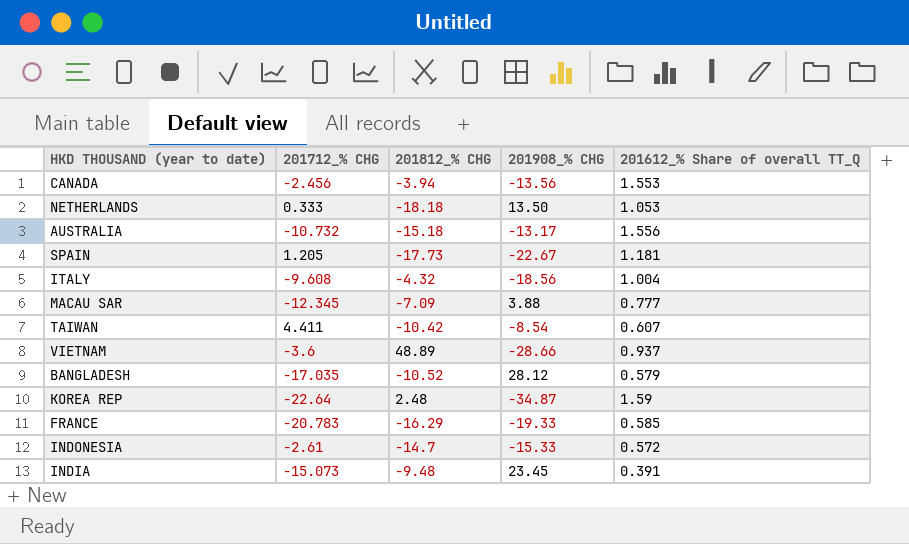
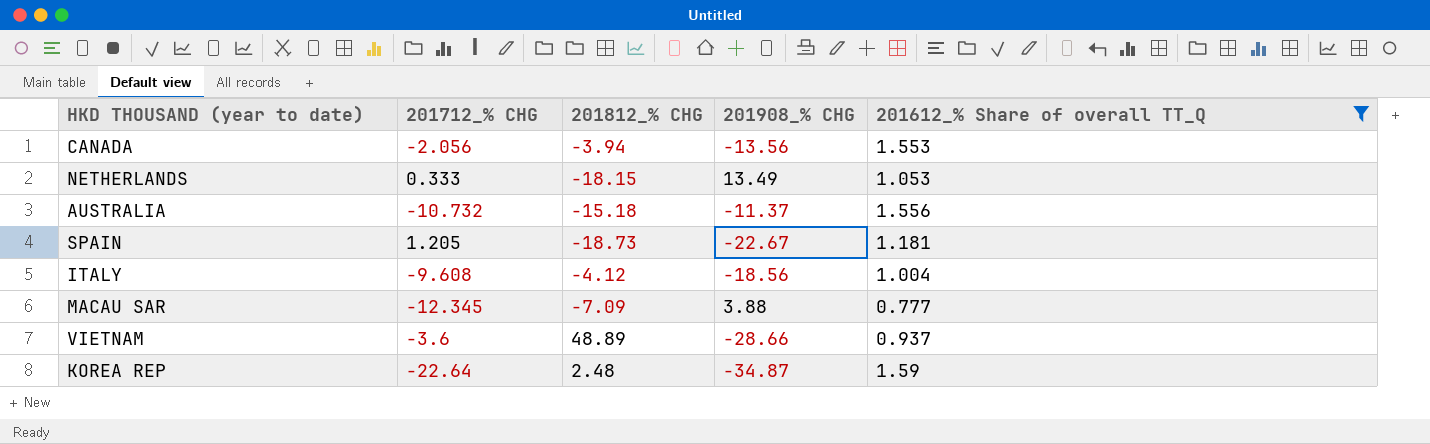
filter: none -> 201612_% Share of overall TT_Q >= 0.777
CANADA | 201712_% CHG: -2.456 -> -2.056
NETHERLANDS | 201812_% CHG: -18.18 -> -18.15
NETHERLANDS | 201908_% CHG: 13.50 -> 13.49
AUSTRALIA | 201908_% CHG: -13.17 -> -11.37
SPAIN | 201812_% CHG: -17.73 -> -18.73
ITALY | 201812_% CHG: -4.32 -> -4.12

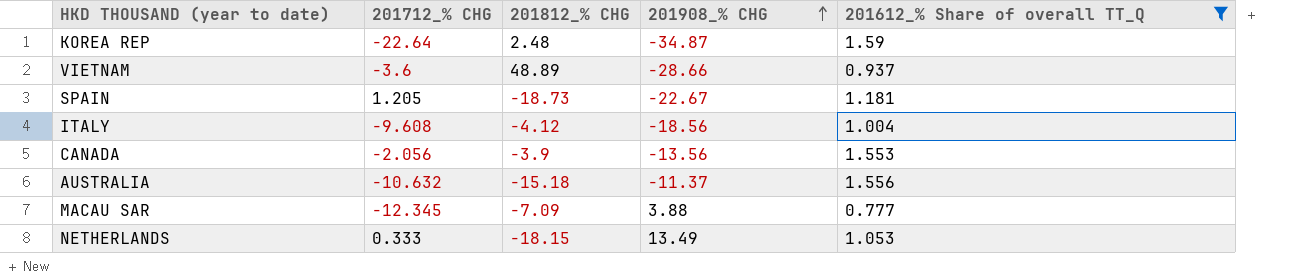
row order: none -> 201908_% CHG ascending
CANADA | 201812_% CHG: -3.94 -> -3.9
AUSTRALIA | 201712_% CHG: -10.732 -> -10.632

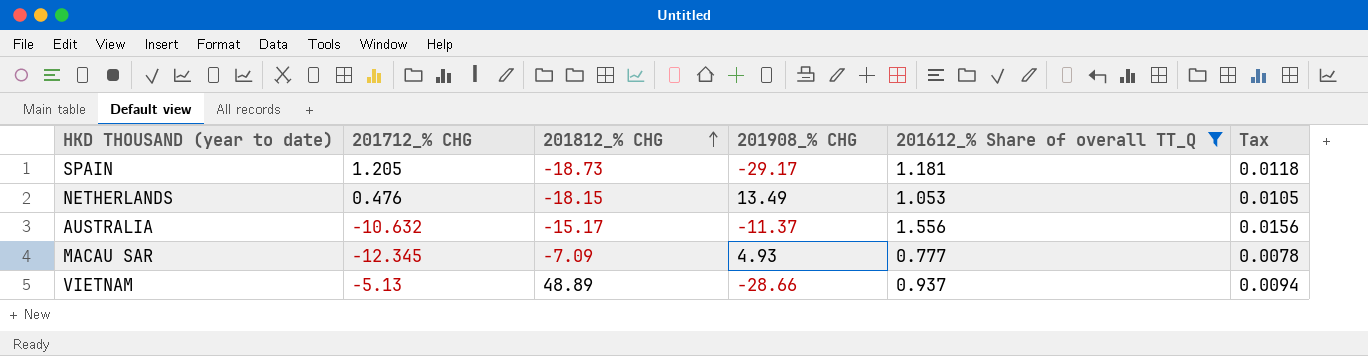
row order: 201908_% CHG ascending -> 201812_% CHG ascending
column Tax | formula: none -> [201612_% Share of overall TT_Q] * 0.01
row KOREA REP: -22.64 | 2.48 | -34.87 | 1.59 -> none
row ITALY: -9.608 | -4.12 | -18.56 | 1.004 -> none
row CANADA: -2.056 | -3.9 | -13.56 | 1.553 -> none
SPAIN | 201908_% CHG: -22.67 -> -29.17
NETHERLANDS | 201712_% CHG: 0.333 -> 0.476
AUSTRALIA | 201812_% CHG: -15.18 -> -15.17
MACAU SAR | 201908_% CHG: 3.88 -> 4.93
VIETNAM | 201712_% CHG: -3.6 -> -5.13

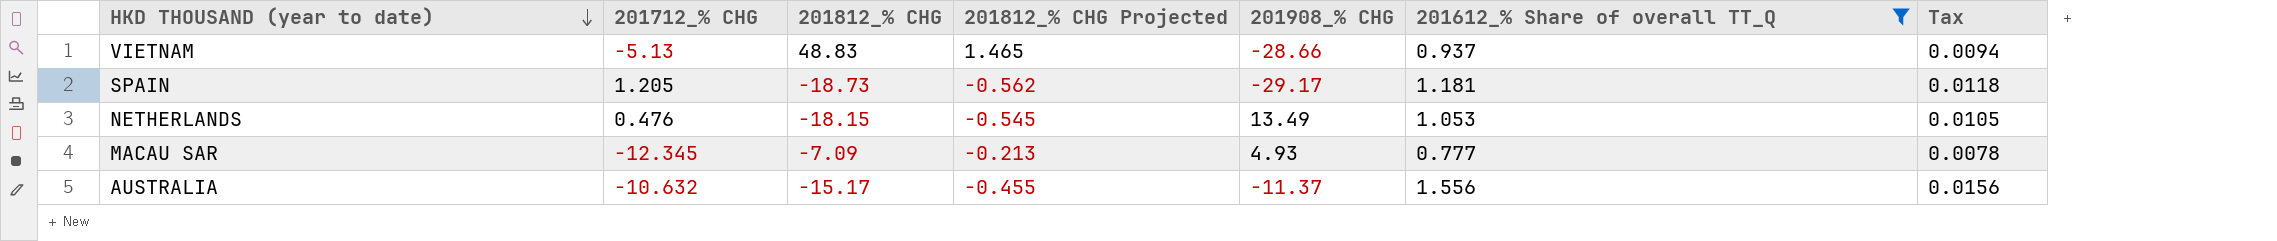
row order: 201812_% CHG ascending -> HKD THOUSAND (year to date) descending
column 201812_% CHG Projected | formula: none -> [201812_% CHG] * 0.03
VIETNAM | 201812_% CHG: 48.89 -> 48.83

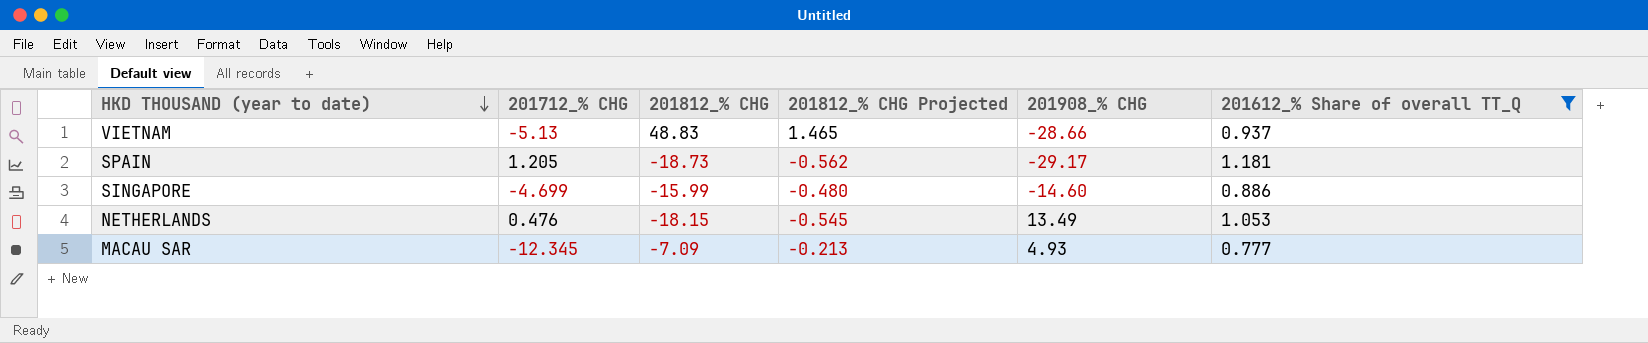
column Tax | formula: [201612_% Share of overall TT_Q] * 0.01 -> none
row AUSTRALIA: -10.632 | -15.17 | -0.455 | -11.37 | 1.556 | 0.0156 -> none
row SINGAPORE: none -> -4.699 | -15.99 | -0.480 | -14.60 | 0.886

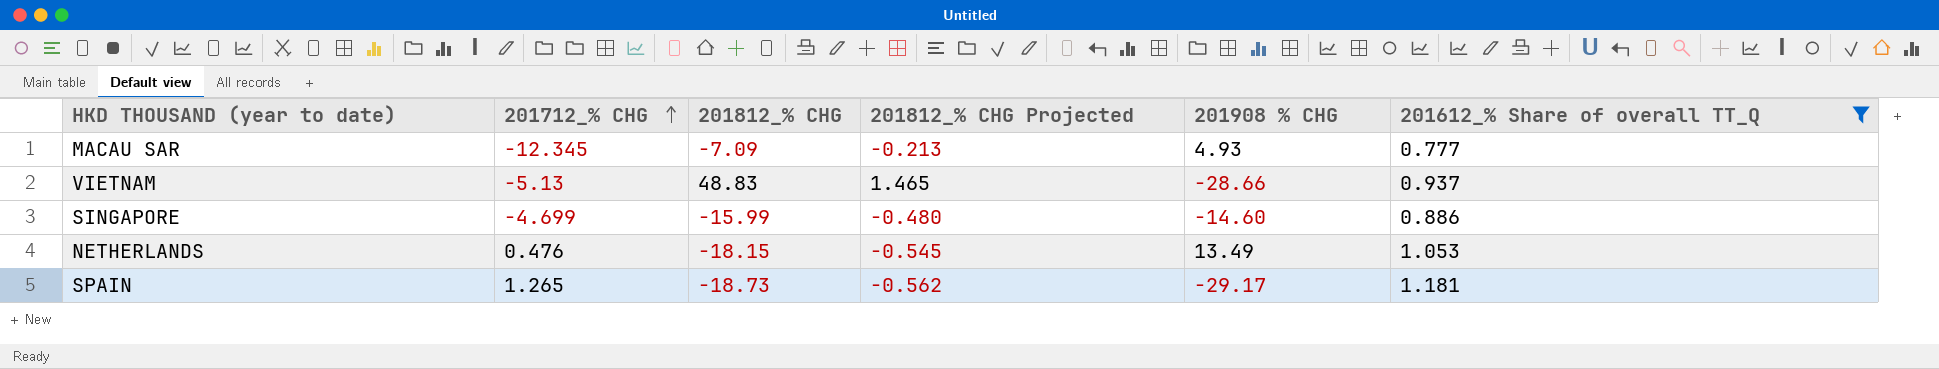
row order: HKD THOUSAND (year to date) descending -> 201712_% CHG ascending
column name: 201908_% CHG -> 201908 % CHG
SPAIN | 201712_% CHG: 1.205 -> 1.265

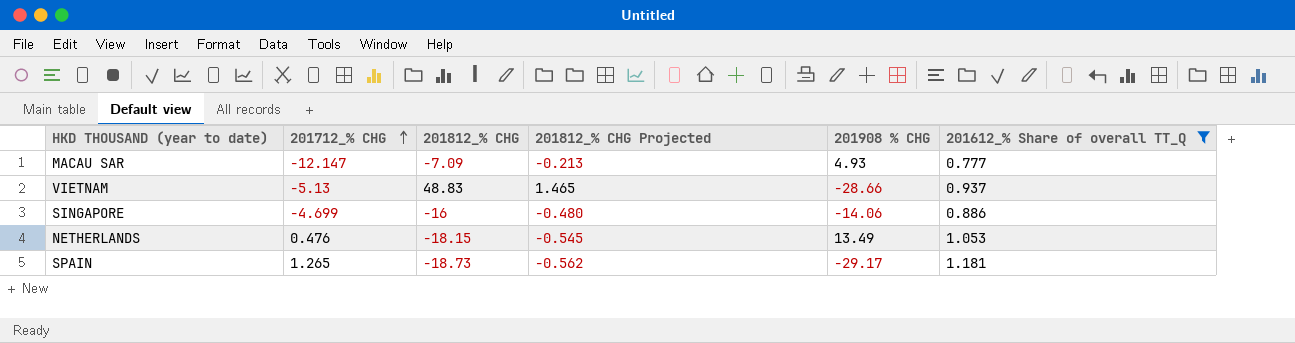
MACAU SAR | 201712_% CHG: -12.345 -> -12.147
SINGAPORE | 201812_% CHG: -15.99 -> -16
SINGAPORE | 201908 % CHG: -14.60 -> -14.06

